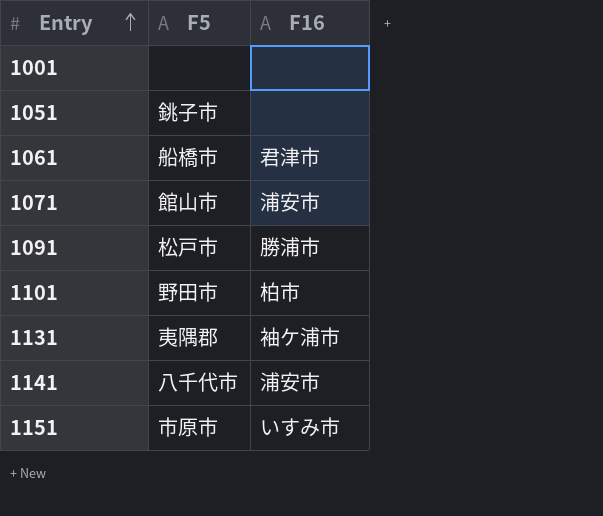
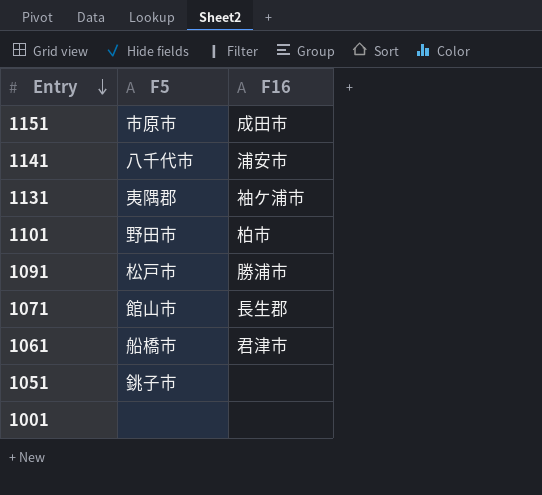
row order: Entry ascending -> Entry descending
1151 | F16: いすみ市 -> 成田市
1071 | F16: 浦安市 -> 長生郡

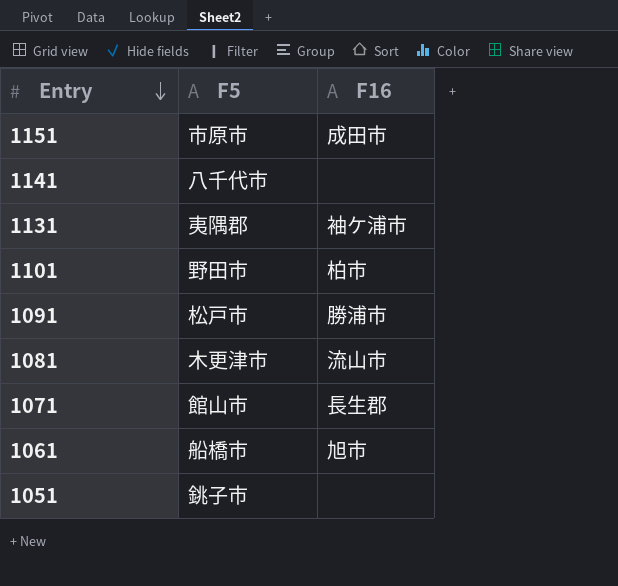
row 1001: none | none -> none
1141 | F16: 浦安市 -> none
row 1081: none -> 木更津市 | 流山市
1061 | F16: 君津市 -> 旭市

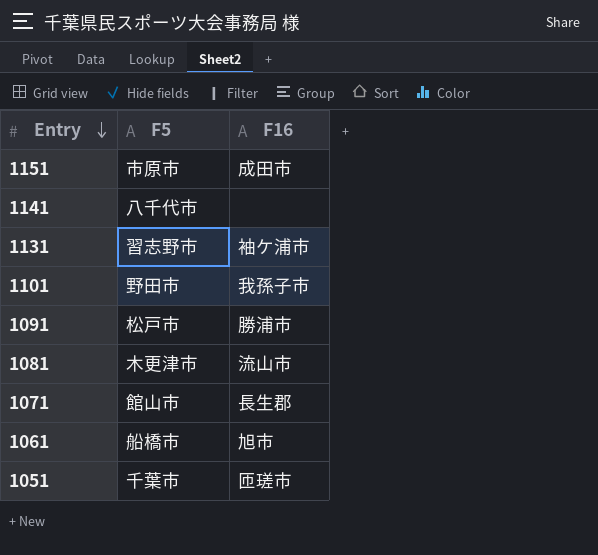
1131 | F5: 夷隅郡 -> 習志野市
1101 | F16: 柏市 -> 我孫子市
1051 | F5: 銚子市 -> 千葉市
1051 | F16: none -> 匝瑳市

